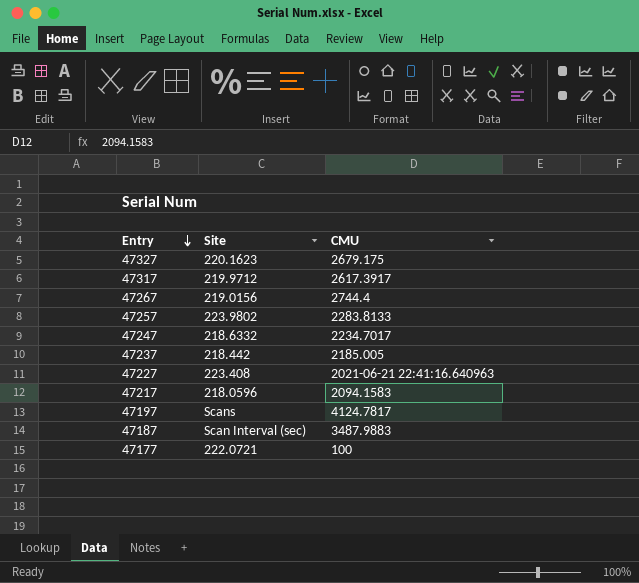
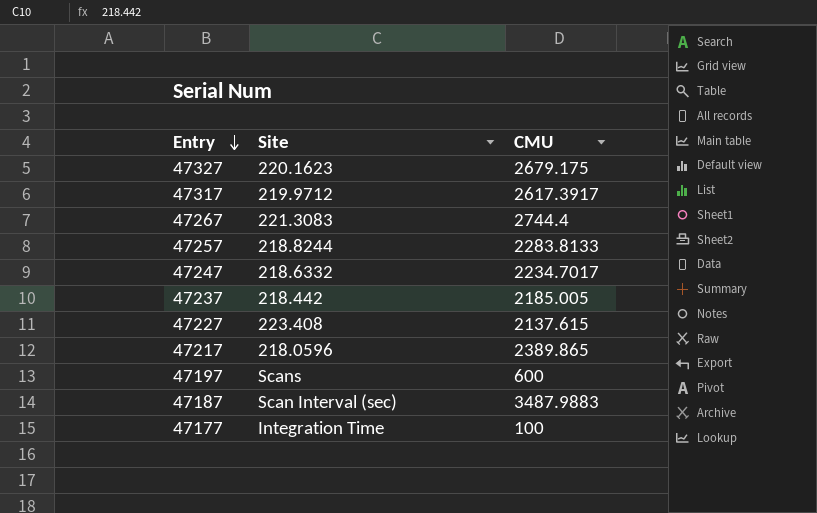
47267 | Site: 219.0156 -> 221.3083
47257 | Site: 223.9802 -> 218.8244
47227 | CMU: 2021-06-21 22:41:16.640963 -> 2137.615
47217 | CMU: 2094.1583 -> 2389.865
47197 | CMU: 4124.7817 -> 600
47177 | Site: 222.0721 -> Integration Time

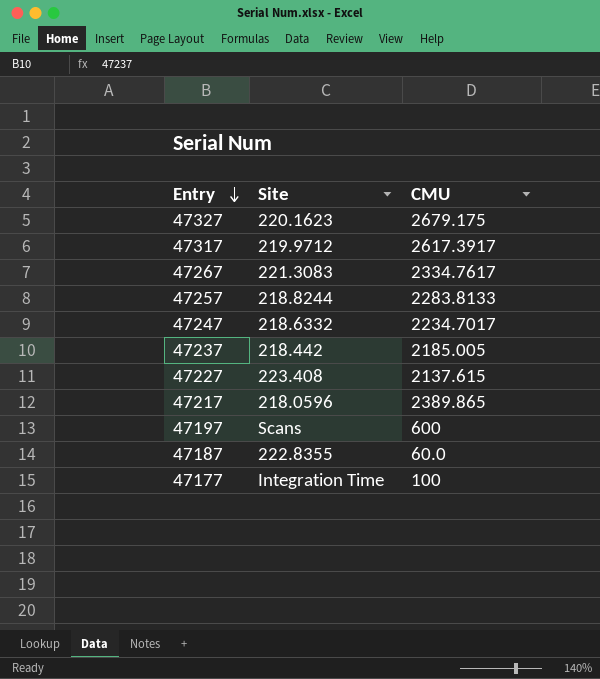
47267 | CMU: 2744.4 -> 2334.7617
47187 | Site: Scan Interval (sec) -> 222.8355
47187 | CMU: 3487.9883 -> 60.0

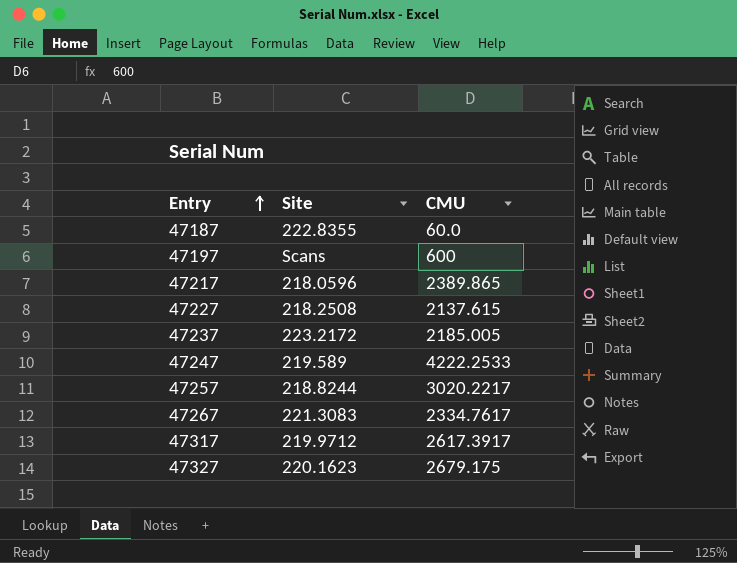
row order: Entry descending -> Entry ascending
row 47177: Integration Time | 100 -> none
47227 | Site: 223.408 -> 218.2508
47237 | Site: 218.442 -> 223.2172
47247 | Site: 218.6332 -> 219.589
47247 | CMU: 2234.7017 -> 4222.2533
47257 | CMU: 2283.8133 -> 3020.2217

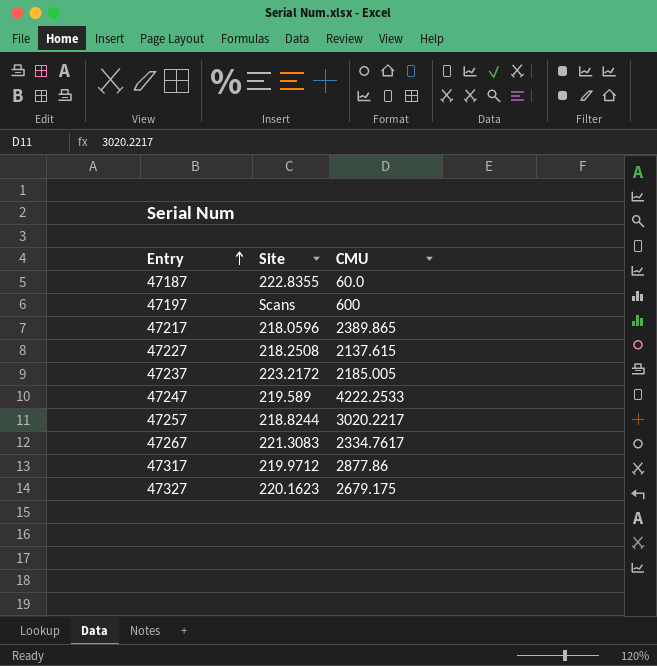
47317 | CMU: 2617.3917 -> 2877.86

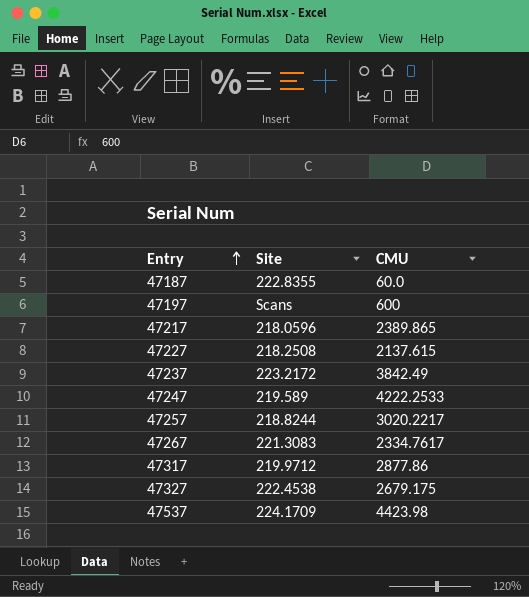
47237 | CMU: 2185.005 -> 3842.49
47327 | Site: 220.1623 -> 222.4538
row 47537: none -> 224.1709 | 4423.98

